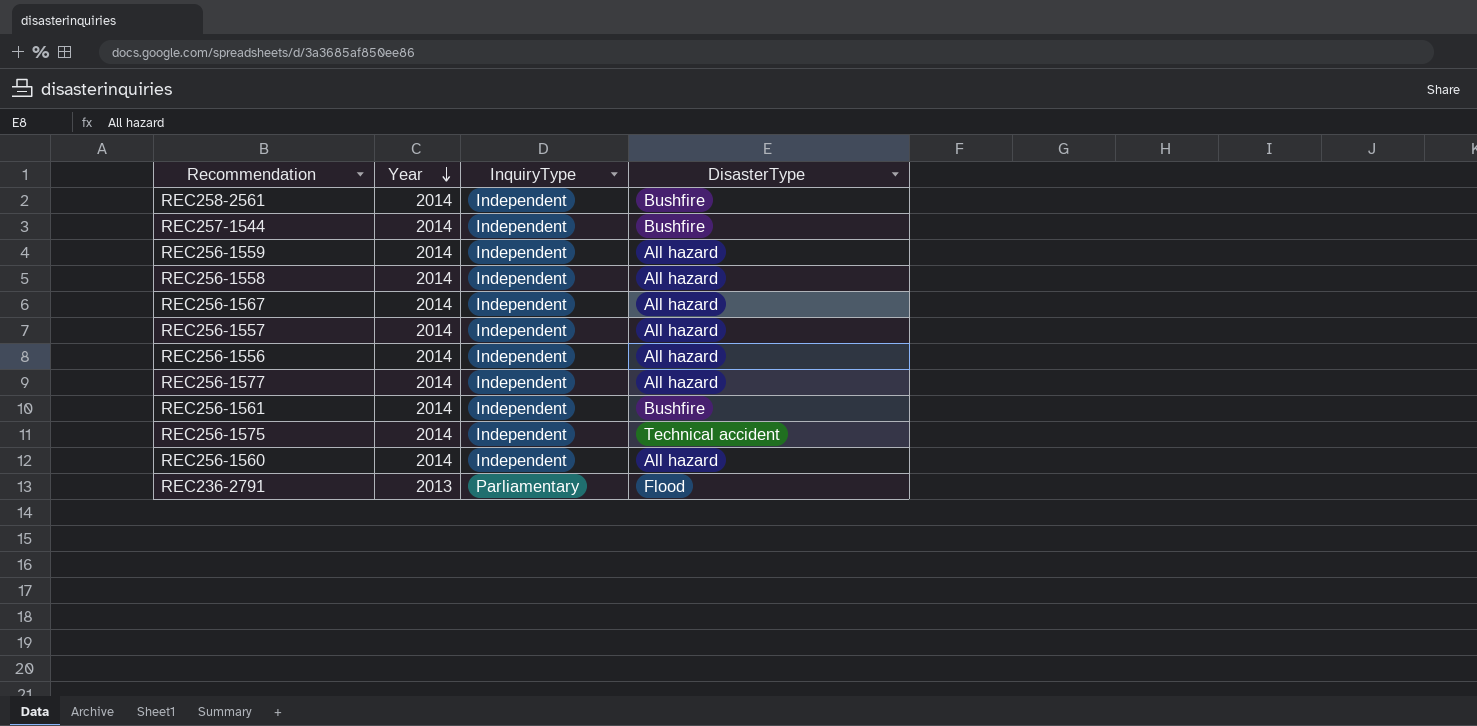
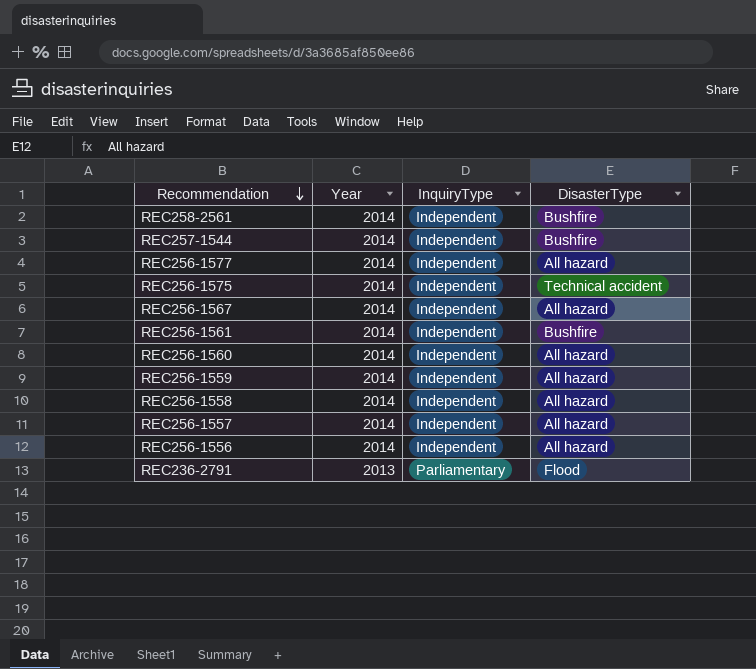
row order: Year descending -> Recommendation descending

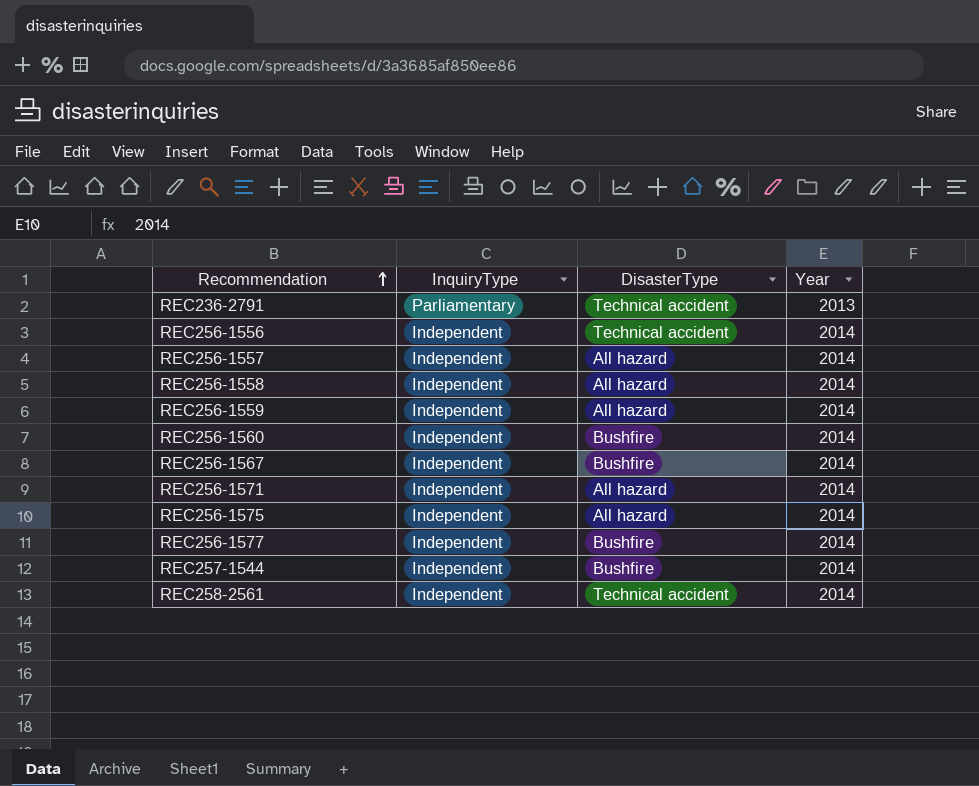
row order: Recommendation descending -> Recommendation ascending
column Year | position: 2 -> 4
row REC256-1561: 2014 | Independent | Bushfire -> none
REC236-2791 | DisasterType: Flood -> Technical accident
REC256-1556 | DisasterType: All hazard -> Technical accident
REC256-1560 | DisasterType: All hazard -> Bushfire
REC256-1567 | DisasterType: All hazard -> Bushfire
row REC256-1571: none -> Independent | All hazard | 2014
REC256-1575 | DisasterType: Technical accident -> All hazard
REC256-1577 | DisasterType: All hazard -> Bushfire
REC258-2561 | DisasterType: Bushfire -> Technical accident

